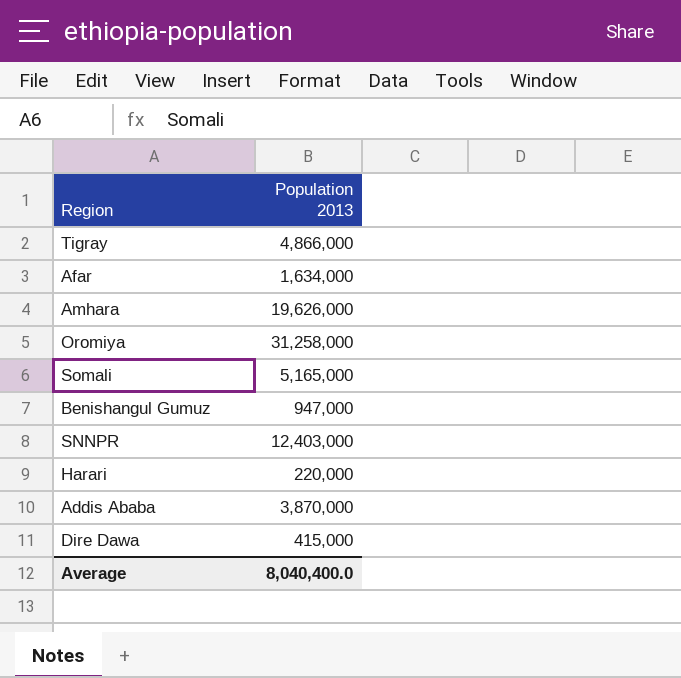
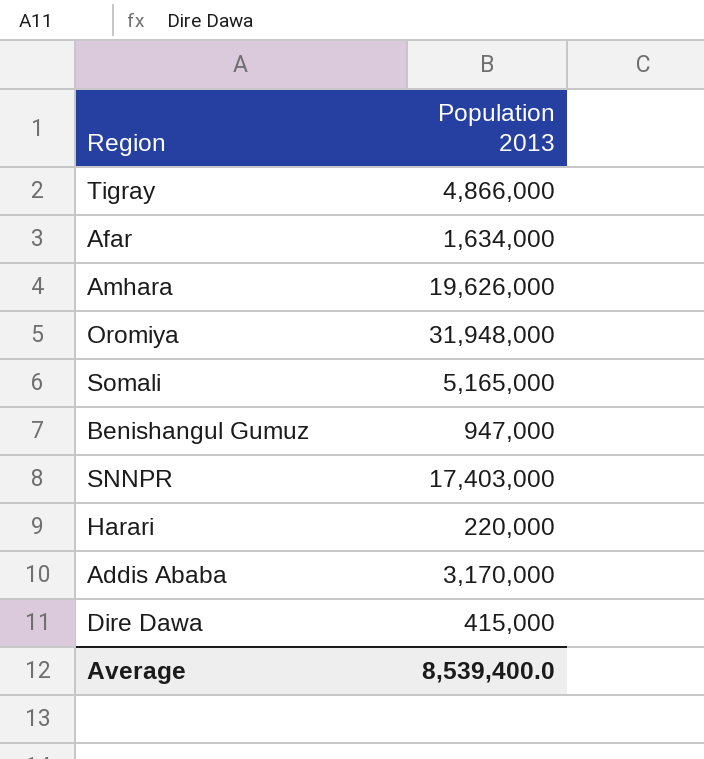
Oromiya | Population 2013: 31,258,000 -> 31,948,000
SNNPR | Population 2013: 12,403,000 -> 17,403,000
Addis Ababa | Population 2013: 3,870,000 -> 3,170,000
Average | Population 2013: 8,040,400.0 -> 8,539,400.0

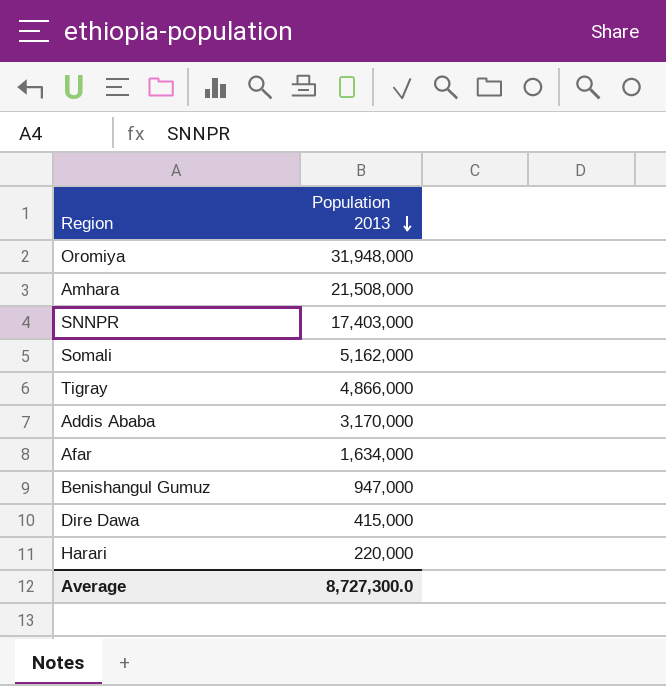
row order: none -> Population 2013 descending
Amhara | Population 2013: 19,626,000 -> 21,508,000
Somali | Population 2013: 5,165,000 -> 5,162,000
Average | Population 2013: 8,539,400.0 -> 8,727,300.0

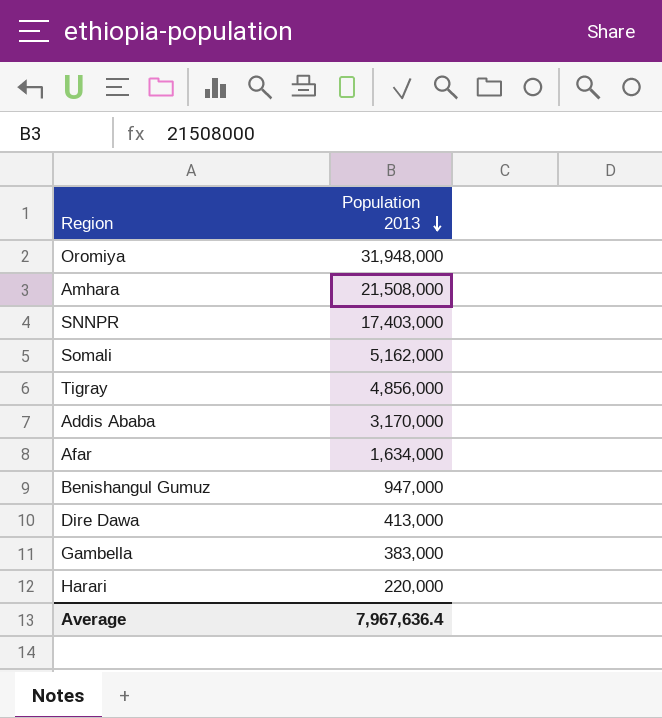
Tigray | Population 2013: 4,866,000 -> 4,856,000
Dire Dawa | Population 2013: 415,000 -> 413,000
row Gambella: none -> 383,000
Average | Population 2013: 8,727,300.0 -> 7,967,636.4

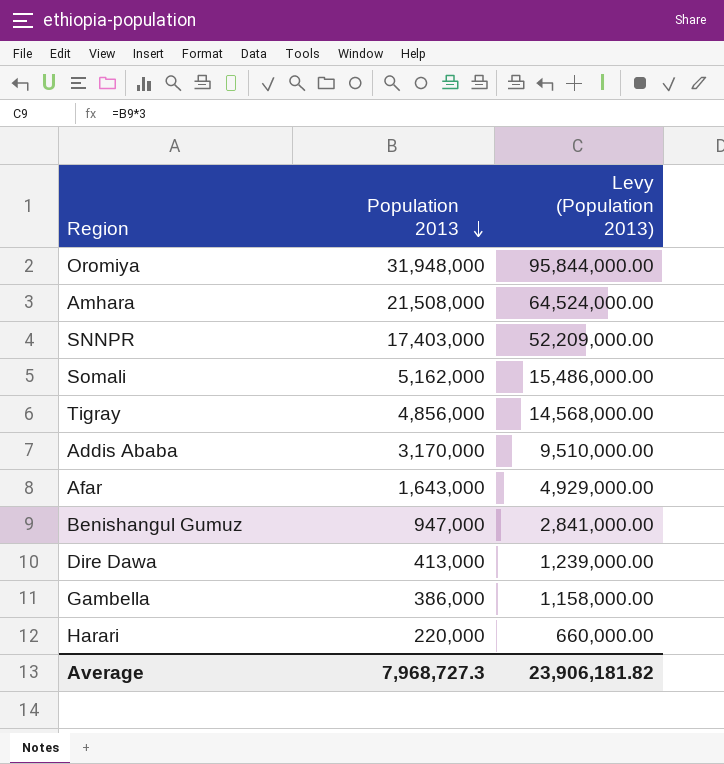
column Levy (Population 2013) | formula: none -> [Population 2013] * 3
Afar | Population 2013: 1,634,000 -> 1,643,000
Gambella | Population 2013: 383,000 -> 386,000
Average | Population 2013: 7,967,636.4 -> 7,968,727.3

